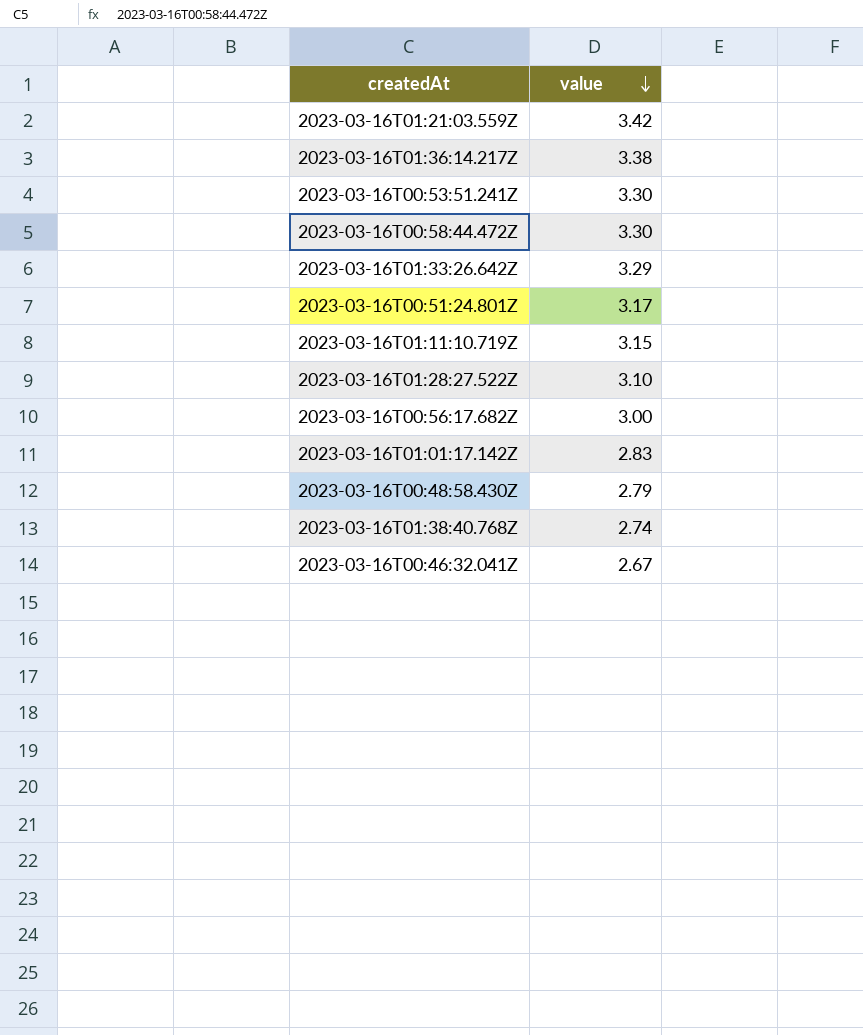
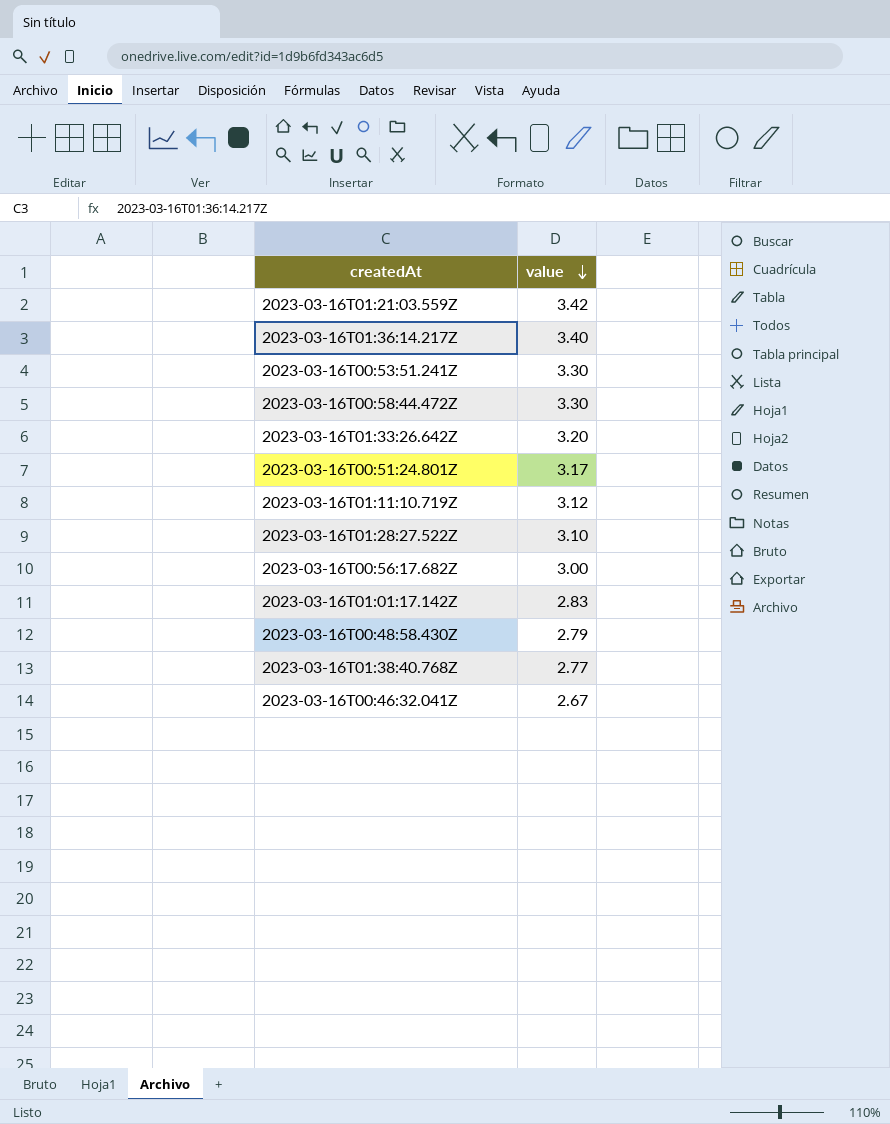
2023-03-16T01:36:14.217Z | value: 3.38 -> 3.40
2023-03-16T01:33:26.642Z | value: 3.29 -> 3.20
2023-03-16T01:11:10.719Z | value: 3.15 -> 3.12
2023-03-16T01:38:40.768Z | value: 2.74 -> 2.77

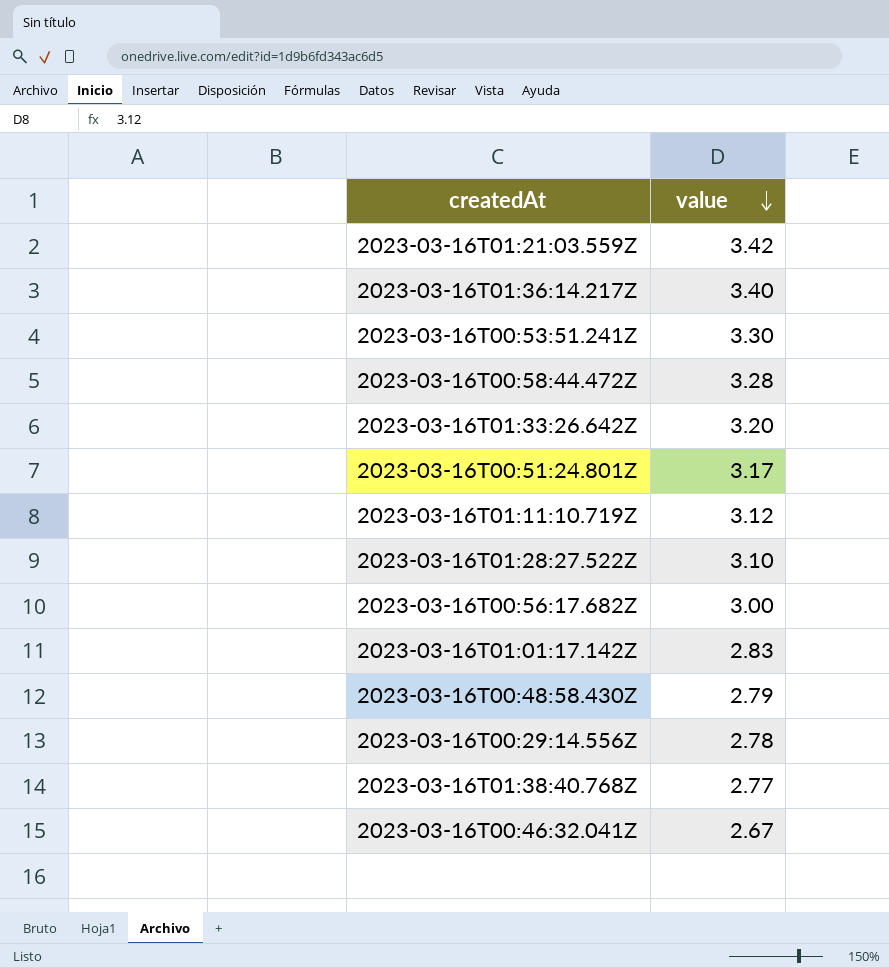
2023-03-16T00:58:44.472Z | value: 3.30 -> 3.28
row 2023-03-16T00:29:14.556Z: none -> 2.78

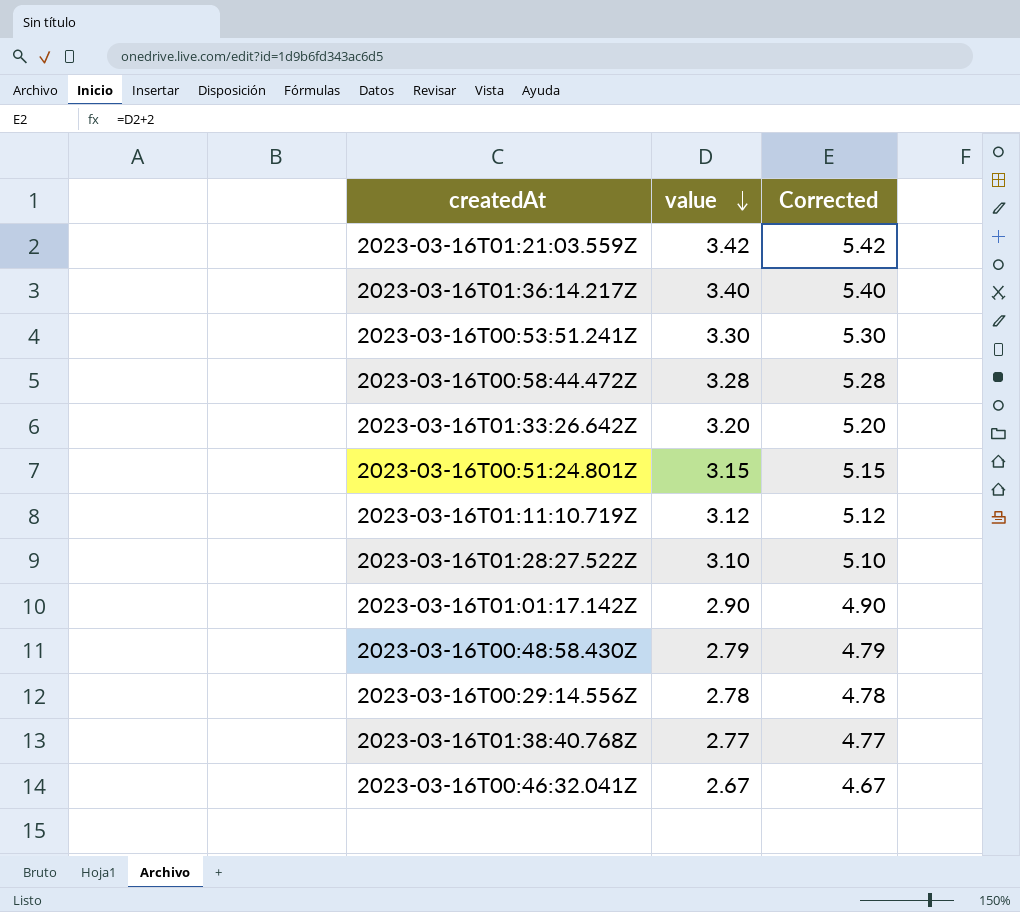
column Corrected | formula: none -> [value] + 2
row 2023-03-16T00:56:17.682Z: 3.00 -> none
2023-03-16T00:51:24.801Z | value: 3.17 -> 3.15
2023-03-16T01:01:17.142Z | value: 2.83 -> 2.90

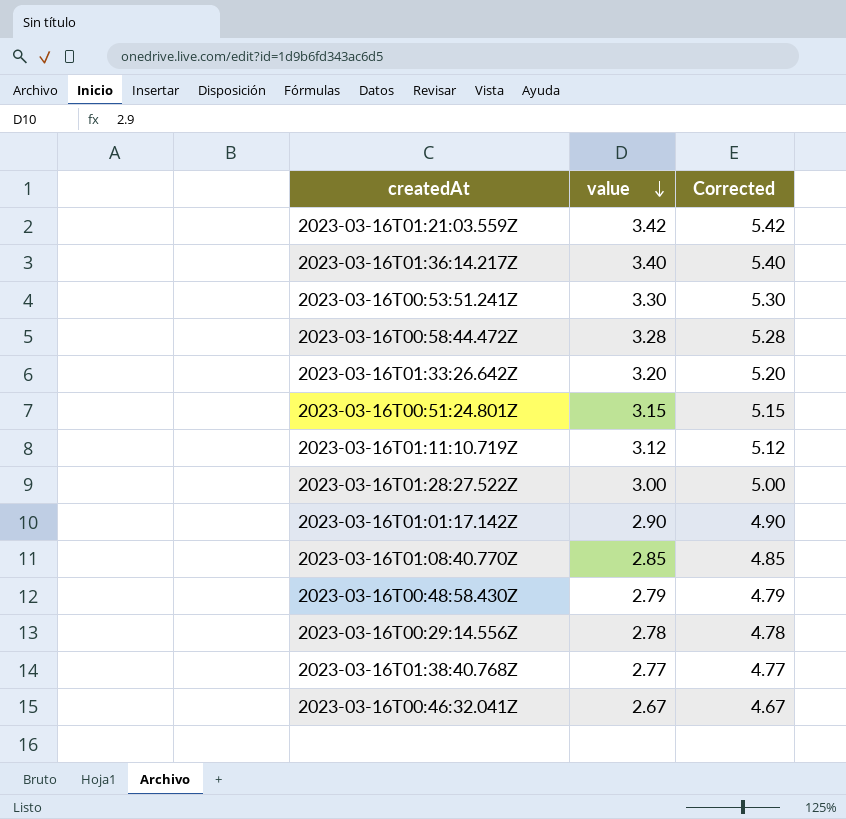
2023-03-16T01:28:27.522Z | value: 3.10 -> 3.00
2023-03-16T01:28:27.522Z | Corrected: 5.10 -> 5.00
row 2023-03-16T01:08:40.770Z: none -> 2.85 | 4.85

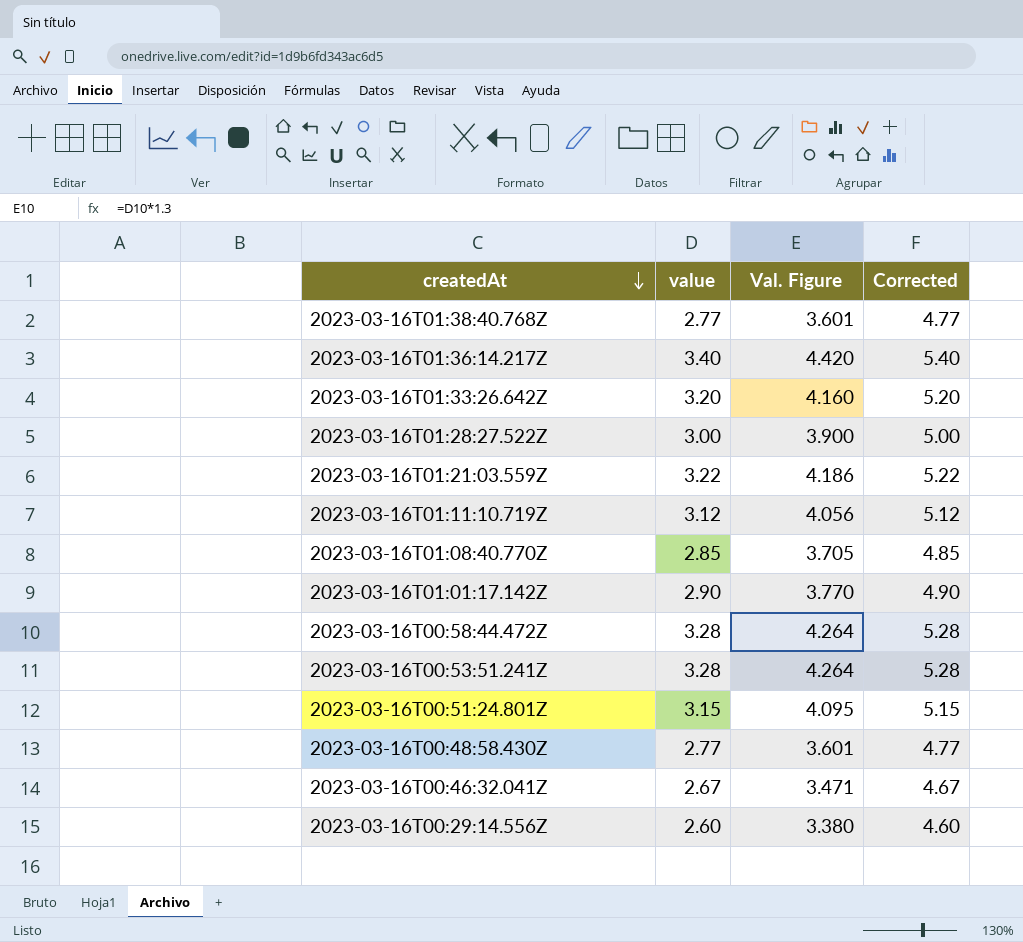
row order: value descending -> createdAt descending
column Val. Figure | formula: none -> [value] * 1.3
2023-03-16T01:21:03.559Z | value: 3.42 -> 3.22
2023-03-16T01:21:03.559Z | Corrected: 5.42 -> 5.22
2023-03-16T00:53:51.241Z | value: 3.30 -> 3.28
2023-03-16T00:53:51.241Z | Corrected: 5.30 -> 5.28
2023-03-16T00:48:58.430Z | value: 2.79 -> 2.77
2023-03-16T00:48:58.430Z | Corrected: 4.79 -> 4.77
2023-03-16T00:29:14.556Z | value: 2.78 -> 2.60
2023-03-16T00:29:14.556Z | Corrected: 4.78 -> 4.60

